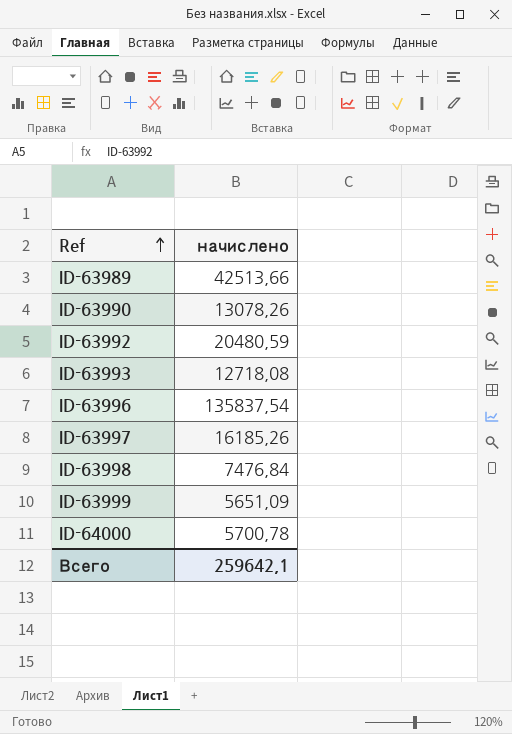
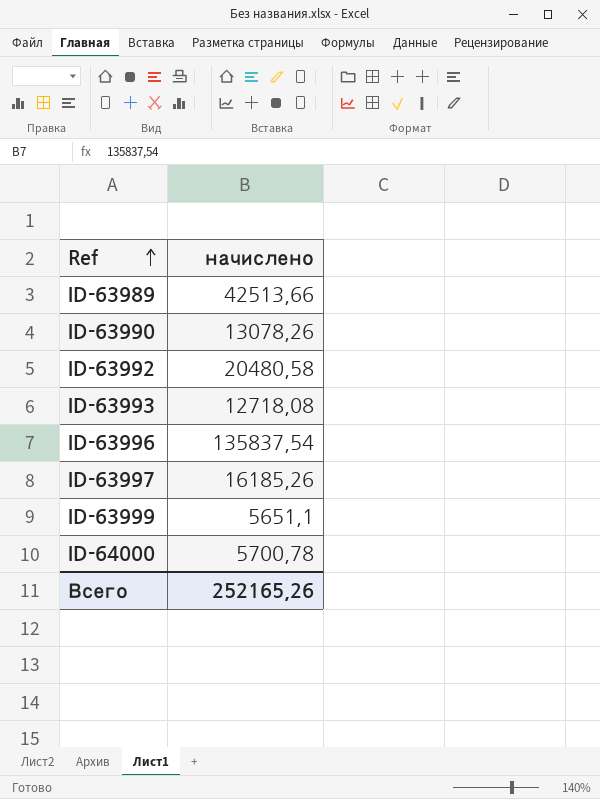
row ID-63998: 7476,84 -> none
ID-63992 | начислено: 20480,59 -> 20480,58
ID-63999 | начислено: 5651,09 -> 5651,1
Всего | начислено: 259642,1 -> 252165,26

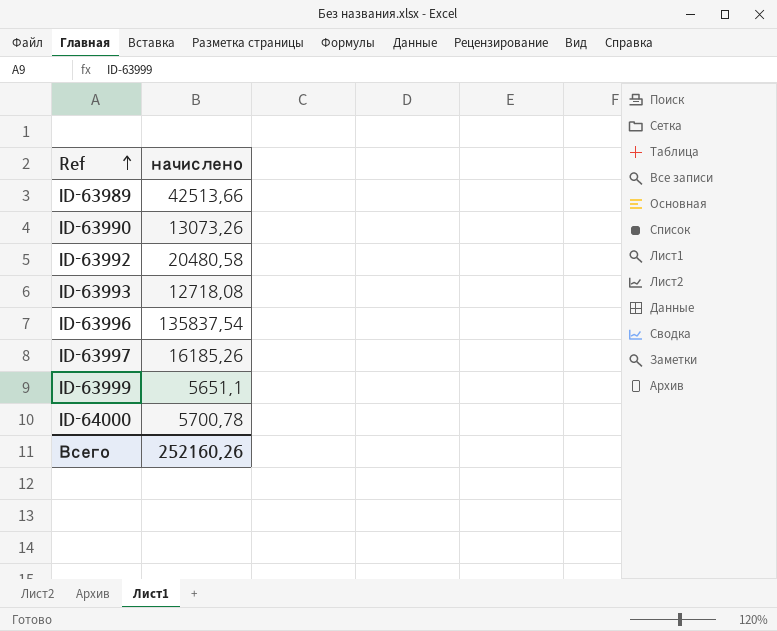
ID-63990 | начислено: 13078,26 -> 13073,26
Всего | начислено: 252165,26 -> 252160,26

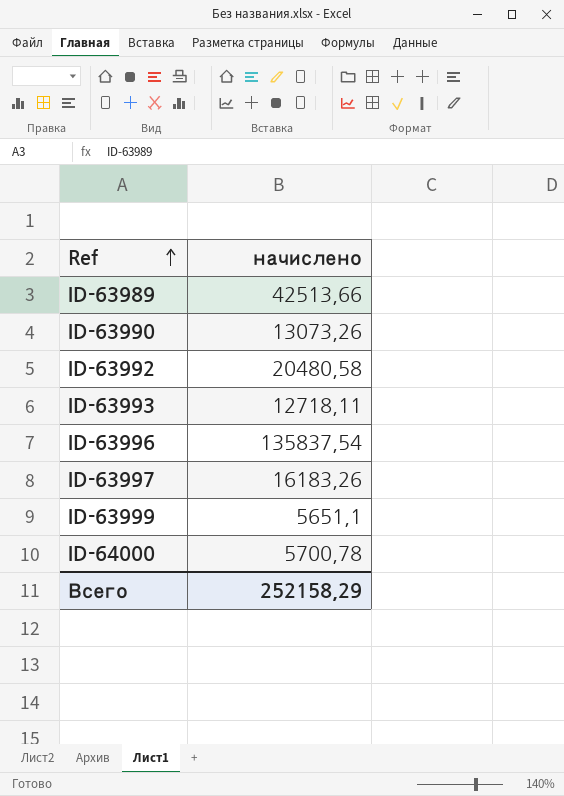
ID-63993 | начислено: 12718,08 -> 12718,11
ID-63997 | начислено: 16185,26 -> 16183,26
Всего | начислено: 252160,26 -> 252158,29

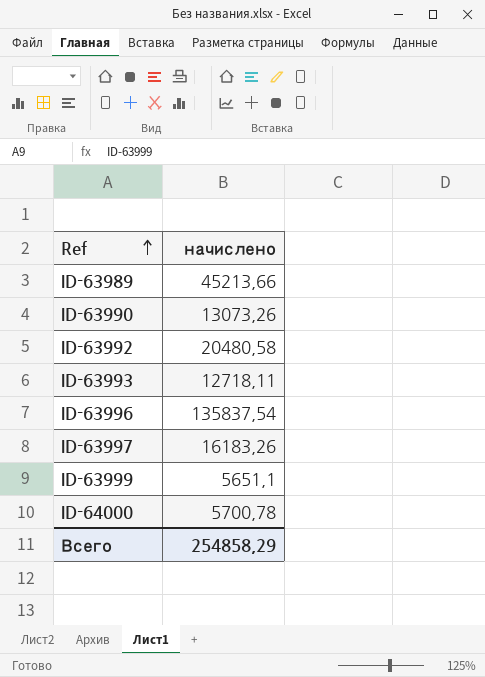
ID-63989 | начислено: 42513,66 -> 45213,66
Всего | начислено: 252158,29 -> 254858,29

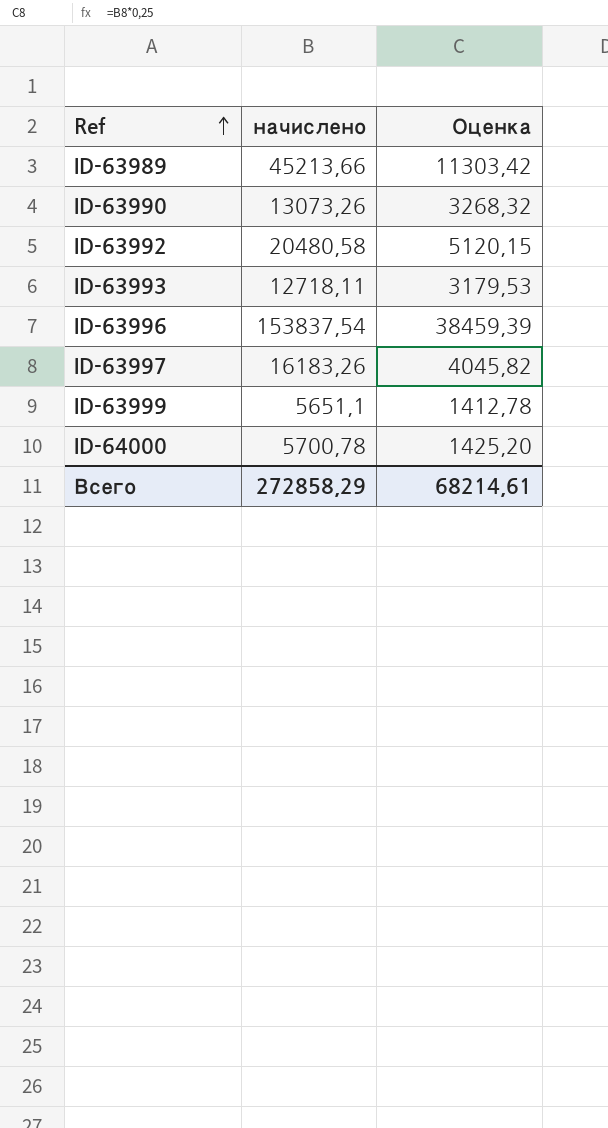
column Оценка | formula: none -> [начислено] * 0,25
ID-63996 | начислено: 135837,54 -> 153837,54
Всего | начислено: 254858,29 -> 272858,29

